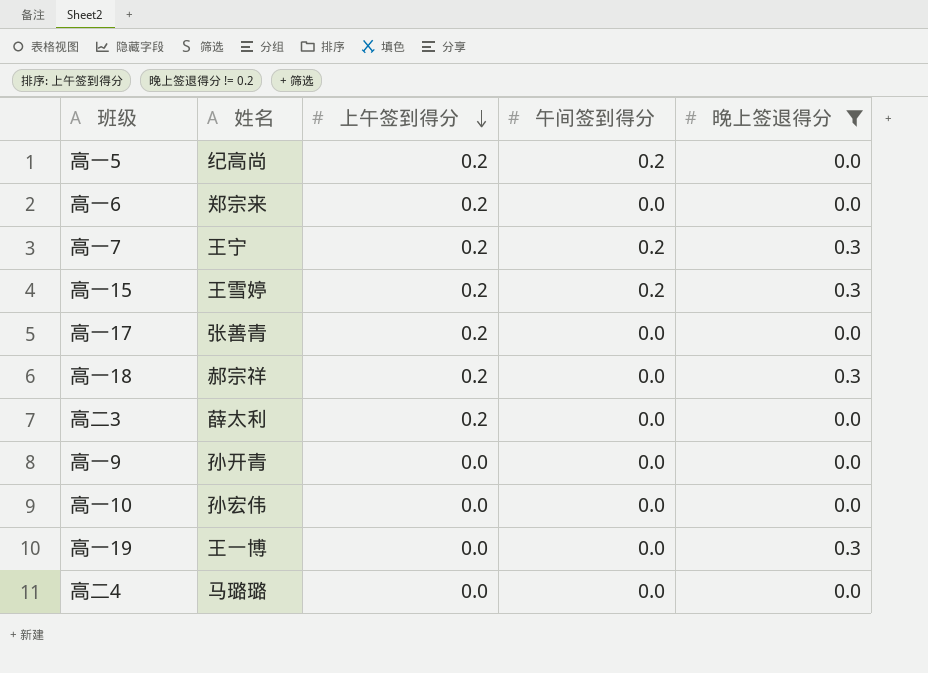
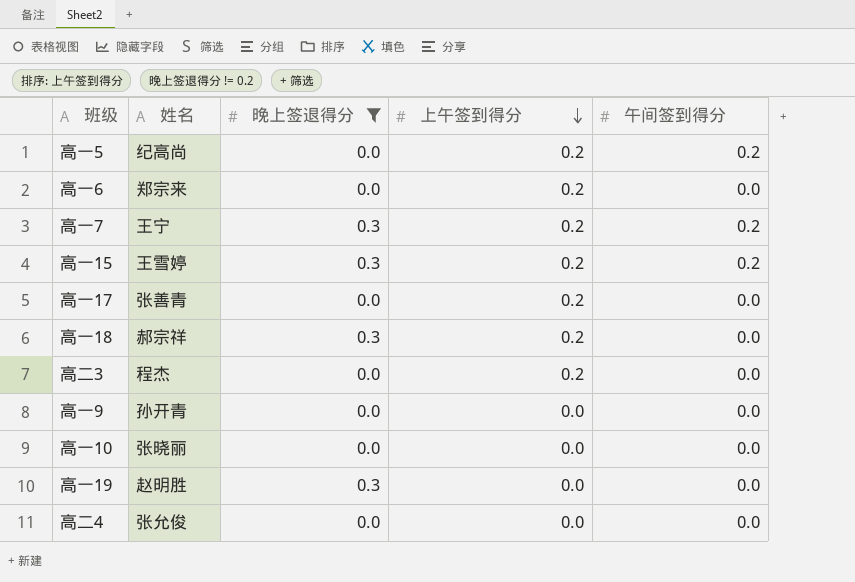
column 晚上签退得分 | position: 5 -> 3
高二3 | 姓名: 薛太利 -> 程杰
高一10 | 姓名: 孙宏伟 -> 张晓丽
高一19 | 姓名: 王一博 -> 赵明胜
高二4 | 姓名: 马璐璐 -> 张允俊

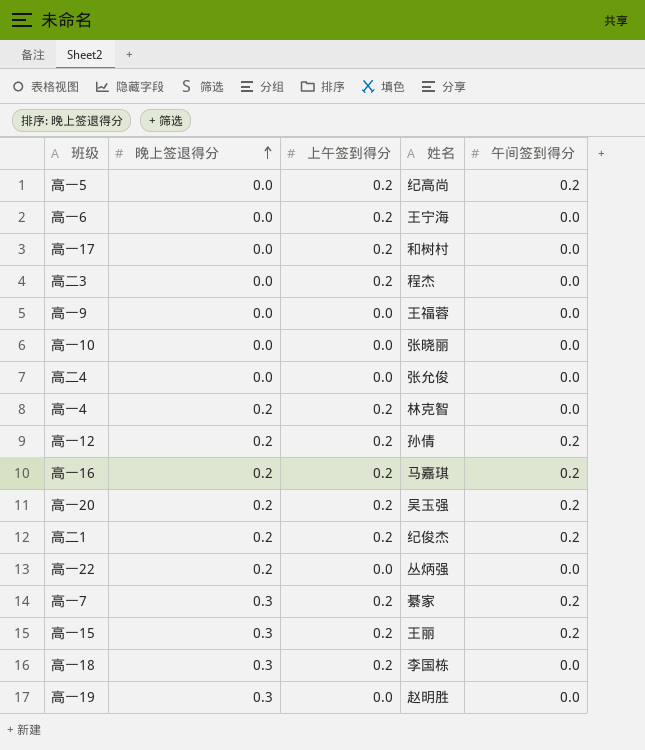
filter: 晚上签退得分 != 0.2 -> none
row order: 上午签到得分 descending -> 晚上签退得分 ascending
column 姓名 | position: 2 -> 4
高一6 | 姓名: 郑宗来 -> 王宁海
高一17 | 姓名: 张善青 -> 和树村
高一9 | 姓名: 孙开青 -> 王福蓉
高一7 | 姓名: 王宁 -> 綦家
高一15 | 姓名: 王雪婷 -> 王丽
高一18 | 姓名: 郝宗祥 -> 李国栋

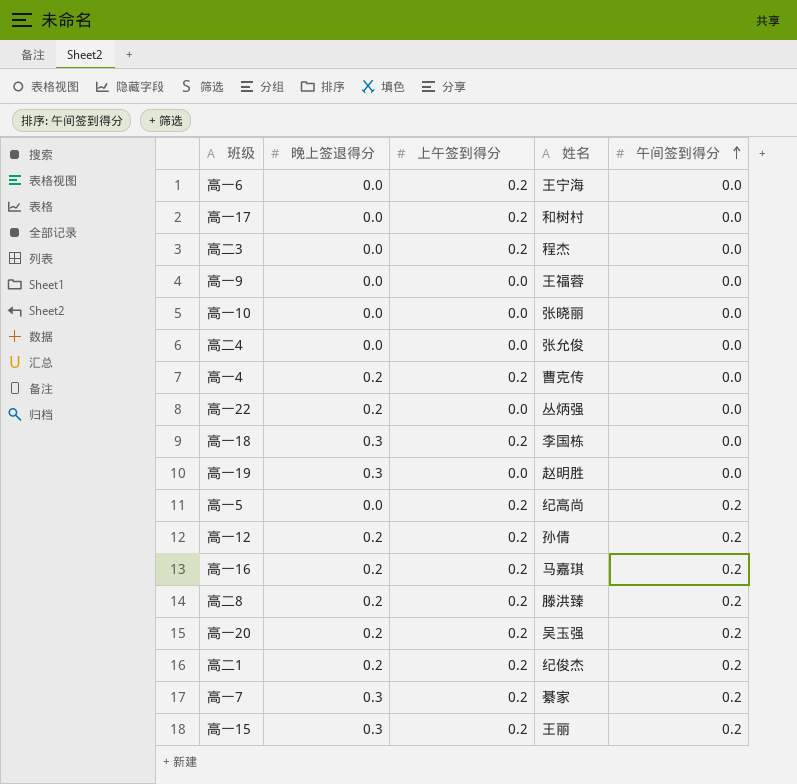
row order: 晚上签退得分 ascending -> 午间签到得分 ascending
高一4 | 姓名: 林克智 -> 曹克传
row 高二8: none -> 0.2 | 0.2 | 滕洪臻 | 0.2

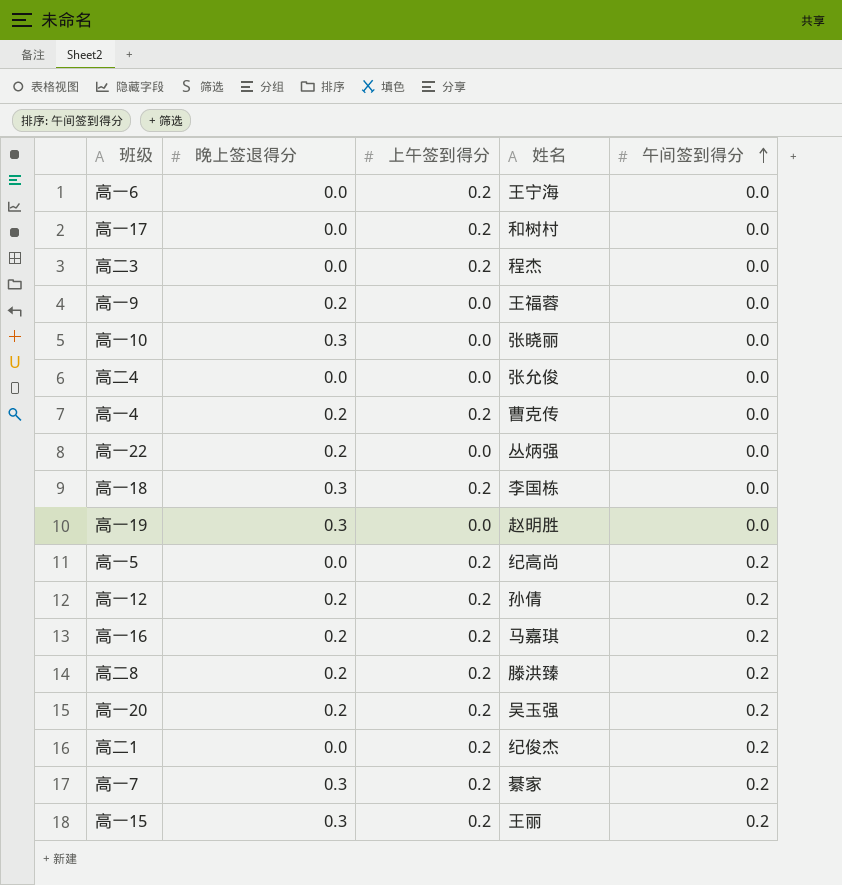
高一9 | 晚上签退得分: 0.0 -> 0.2
高一10 | 晚上签退得分: 0.0 -> 0.3
高二1 | 晚上签退得分: 0.2 -> 0.0

